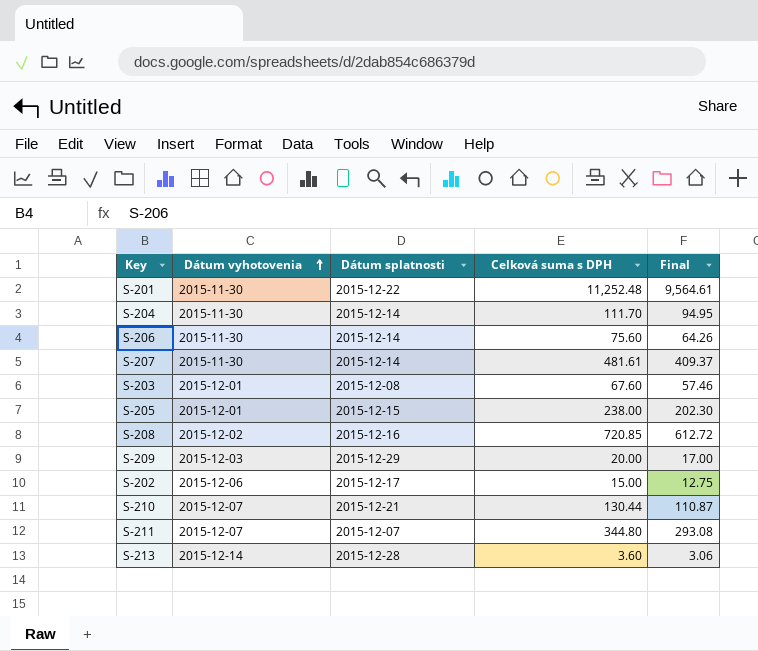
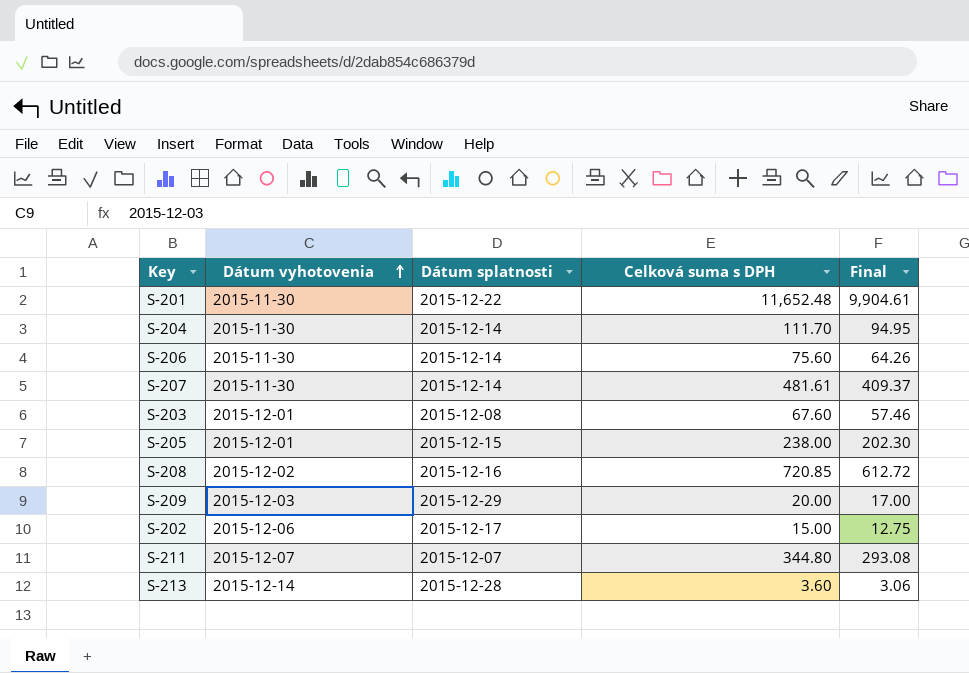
row S-210: 2015-12-07 | 2015-12-21 | 130.44 | 110.87 -> none
S-201 | Celková suma s DPH: 11,252.48 -> 11,652.48
S-201 | Final: 9,564.61 -> 9,904.61

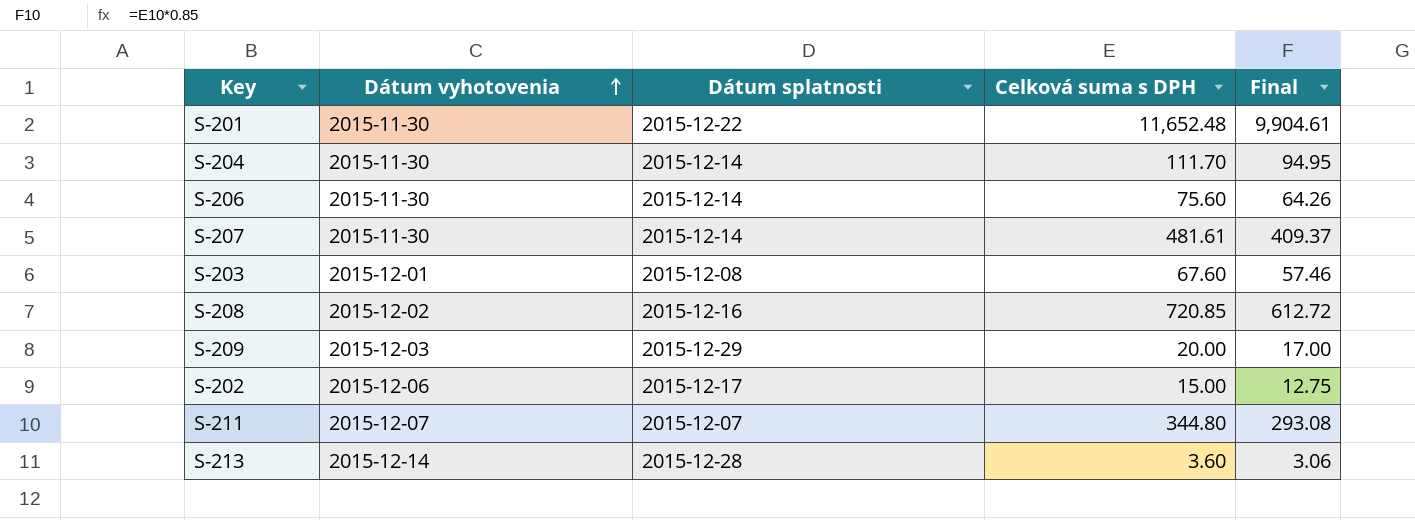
row S-205: 2015-12-01 | 2015-12-15 | 238.00 | 202.30 -> none

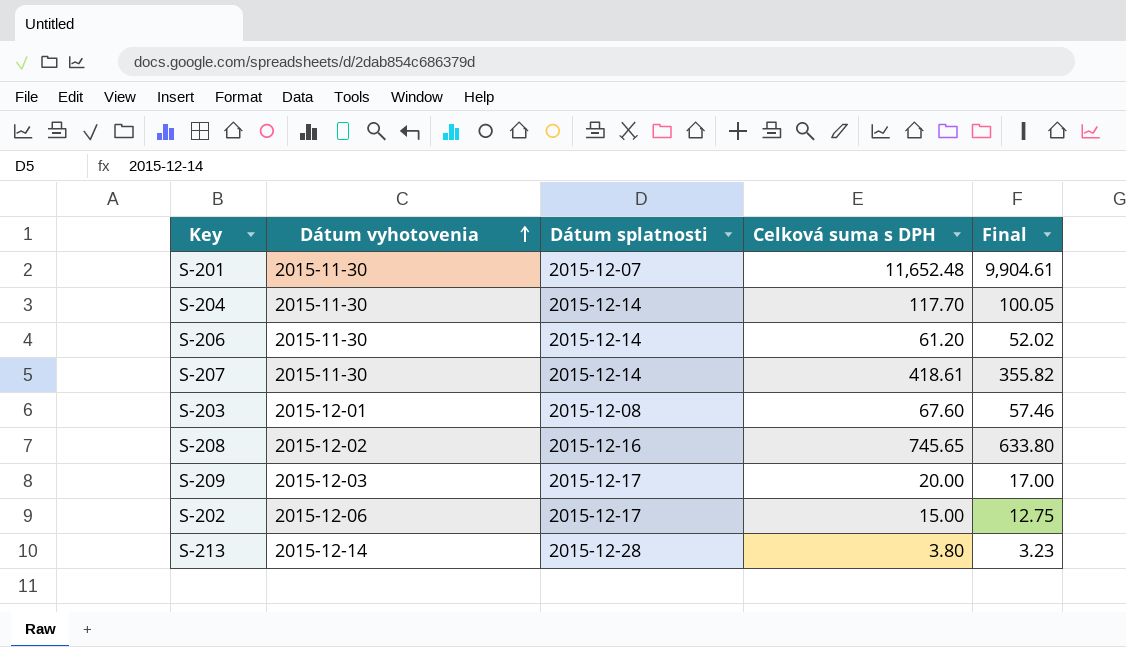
row S-211: 2015-12-07 | 2015-12-07 | 344.80 | 293.08 -> none
S-201 | Dátum splatnosti: 2015-12-22 -> 2015-12-07
S-204 | Celková suma s DPH: 111.70 -> 117.70
S-204 | Final: 94.95 -> 100.05
S-206 | Celková suma s DPH: 75.60 -> 61.20
S-206 | Final: 64.26 -> 52.02
S-207 | Celková suma s DPH: 481.61 -> 418.61
S-207 | Final: 409.37 -> 355.82
S-208 | Celková suma s DPH: 720.85 -> 745.65
S-208 | Final: 612.72 -> 633.80
S-209 | Dátum splatnosti: 2015-12-29 -> 2015-12-17
S-213 | Celková suma s DPH: 3.60 -> 3.80
S-213 | Final: 3.06 -> 3.23

